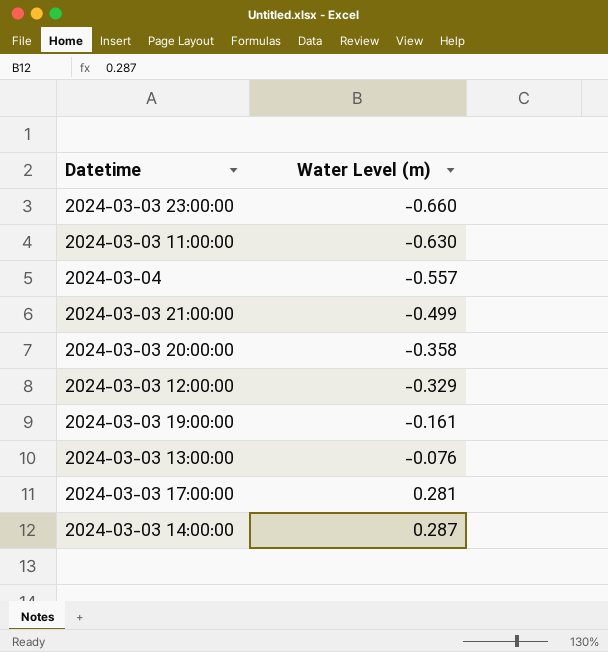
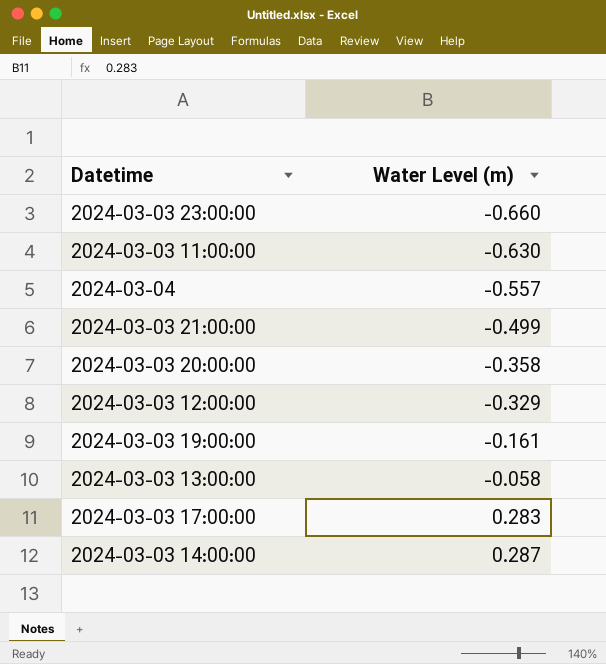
2024-03-03 13:00:00 | Water Level (m): -0.076 -> -0.058
2024-03-03 17:00:00 | Water Level (m): 0.281 -> 0.283

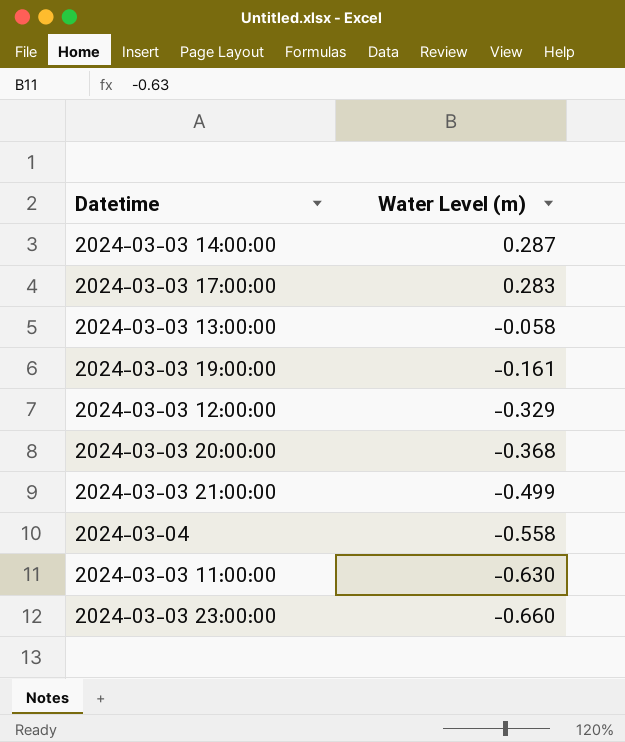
row order: Water Level (m) ascending -> Water Level (m) descending
2024-03-03 20:00:00 | Water Level (m): -0.358 -> -0.368
2024-03-04 | Water Level (m): -0.557 -> -0.558

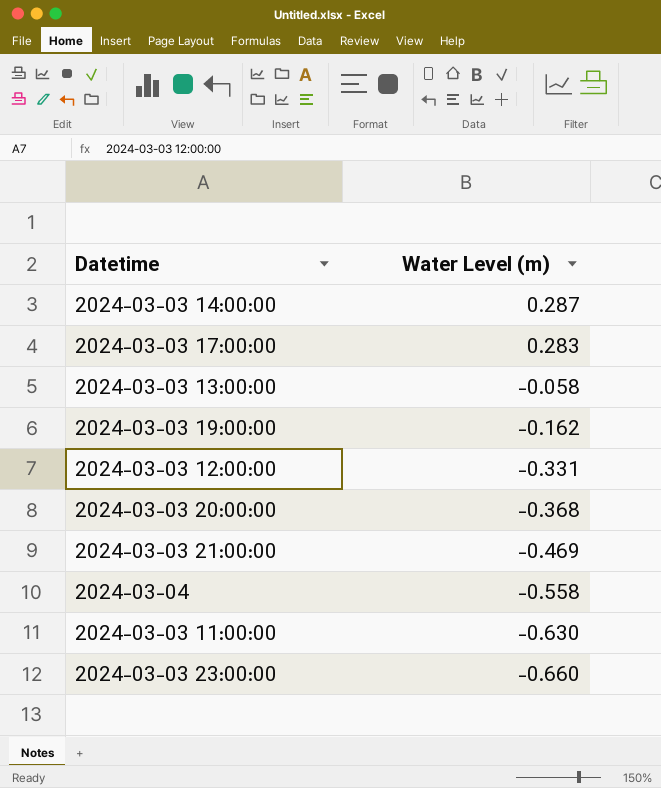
2024-03-03 19:00:00 | Water Level (m): -0.161 -> -0.162
2024-03-03 12:00:00 | Water Level (m): -0.329 -> -0.331
2024-03-03 21:00:00 | Water Level (m): -0.499 -> -0.469

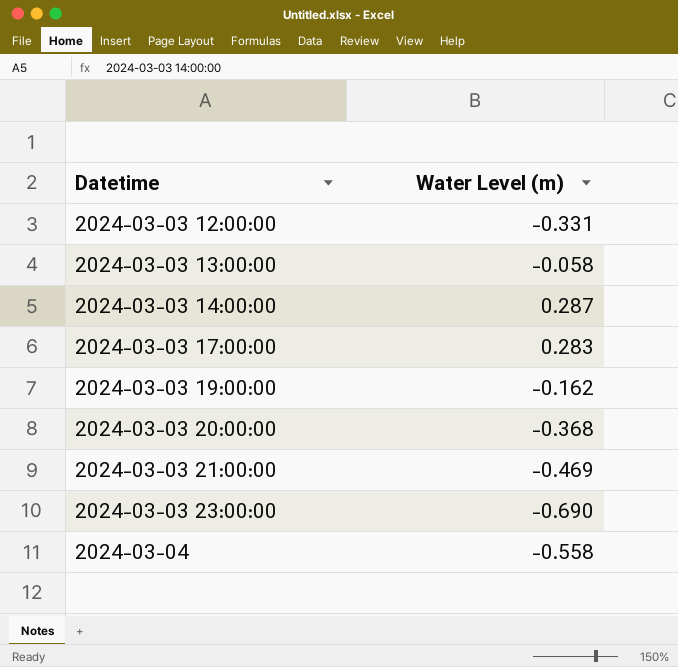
row order: Water Level (m) descending -> Datetime ascending
row 2024-03-03 11:00:00: -0.630 -> none
2024-03-03 23:00:00 | Water Level (m): -0.660 -> -0.690

